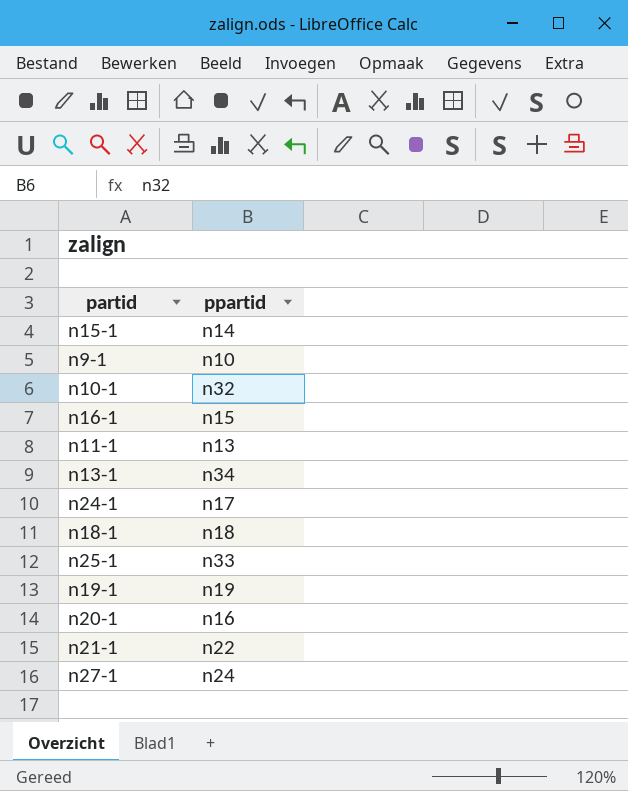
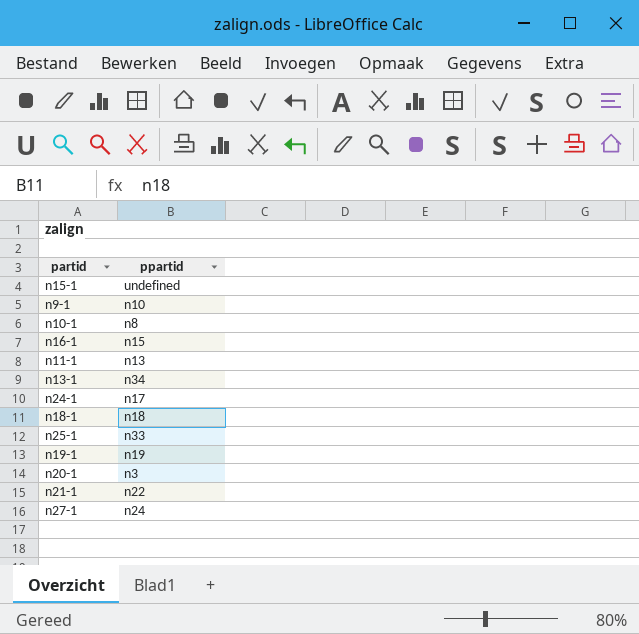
n15-1 | ppartid: n14 -> undefined
n10-1 | ppartid: n32 -> n8
n20-1 | ppartid: n16 -> n3

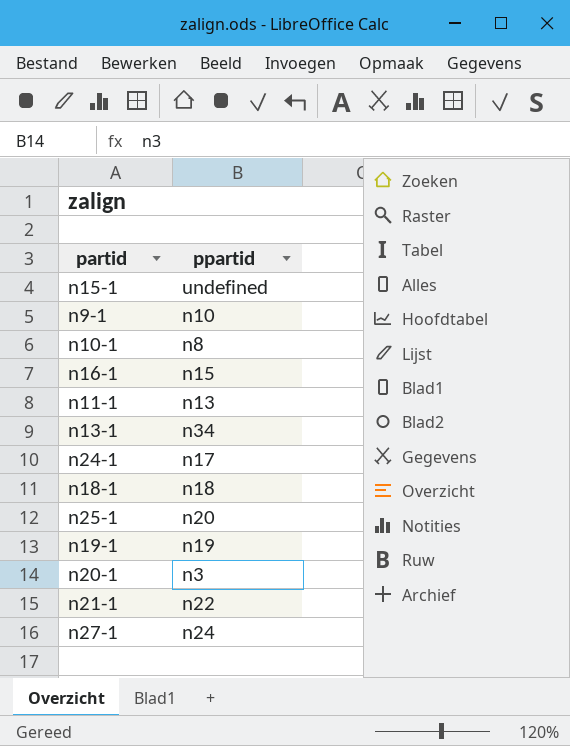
n25-1 | ppartid: n33 -> n20

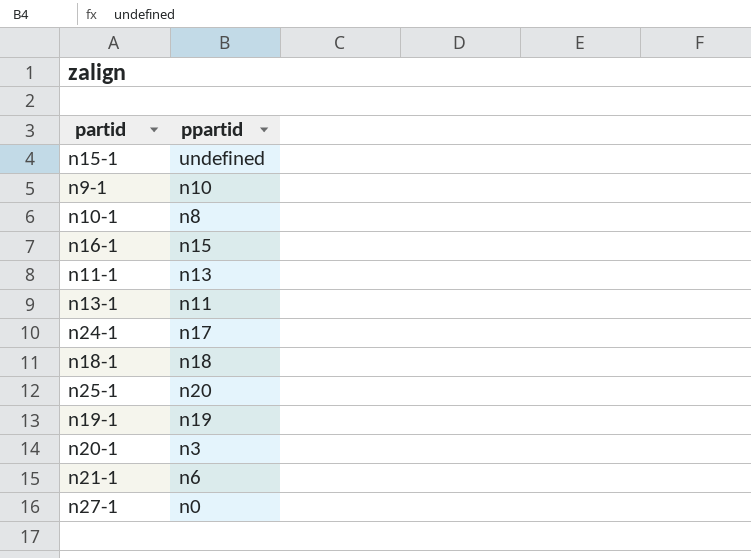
n13-1 | ppartid: n34 -> n11
n21-1 | ppartid: n22 -> n6
n27-1 | ppartid: n24 -> n0

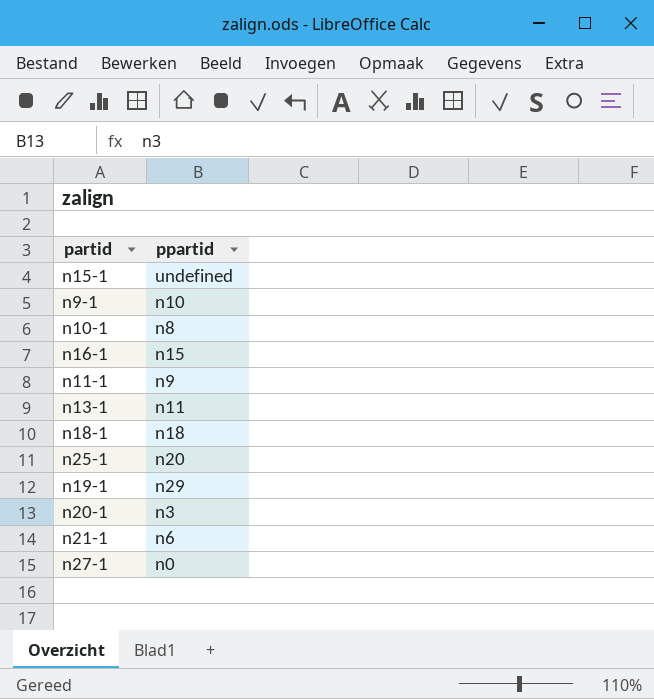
row n24-1: n17 -> none
n11-1 | ppartid: n13 -> n9
n19-1 | ppartid: n19 -> n29

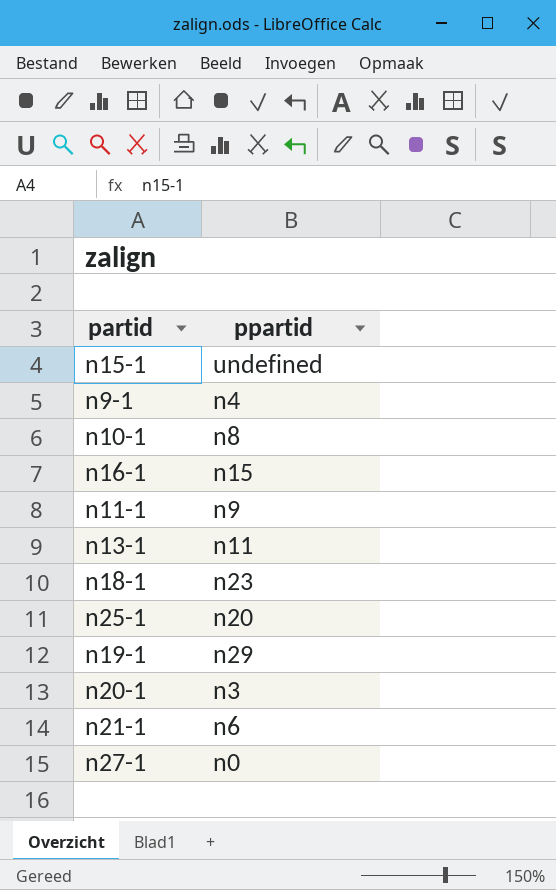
n9-1 | ppartid: n10 -> n4
n18-1 | ppartid: n18 -> n23

